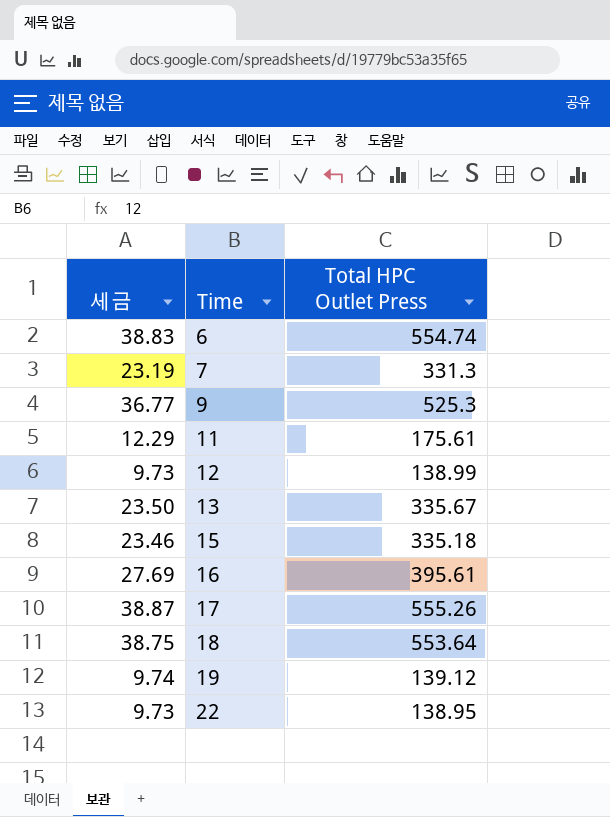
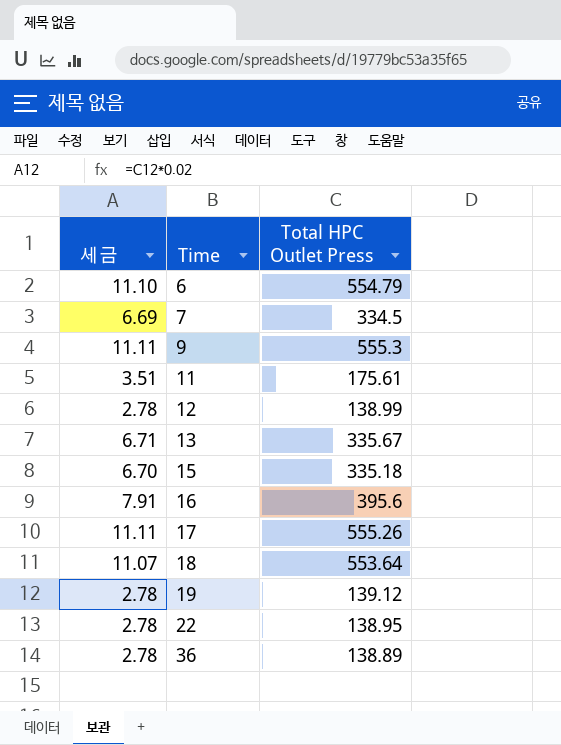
column 세금 | formula: [Total HPC Outlet Press] * 0.07 -> [Total HPC Outlet Press] * 0.02
6 | Total HPC Outlet Press: 554.74 -> 554.79
7 | Total HPC Outlet Press: 331.3 -> 334.5
9 | Total HPC Outlet Press: 525.3 -> 555.3
16 | Total HPC Outlet Press: 395.61 -> 395.6
row 36: none -> 2.78 | 138.89

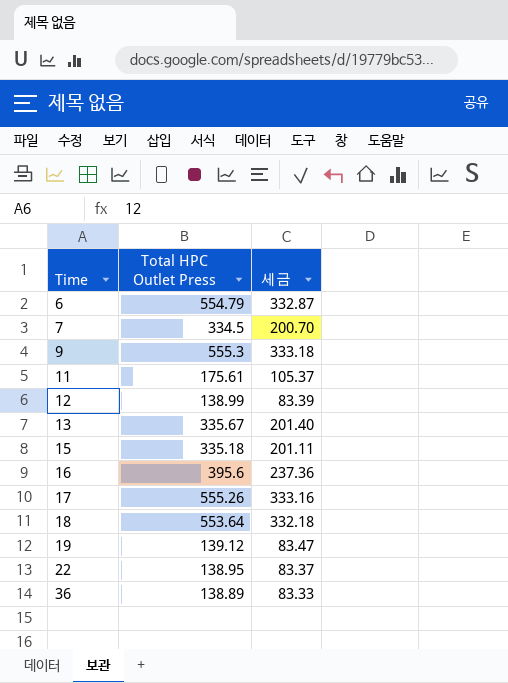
column 세금 | formula: [Total HPC Outlet Press] * 0.02 -> [Total HPC Outlet Press] * 0.6
column 세금 | position: 1 -> 3

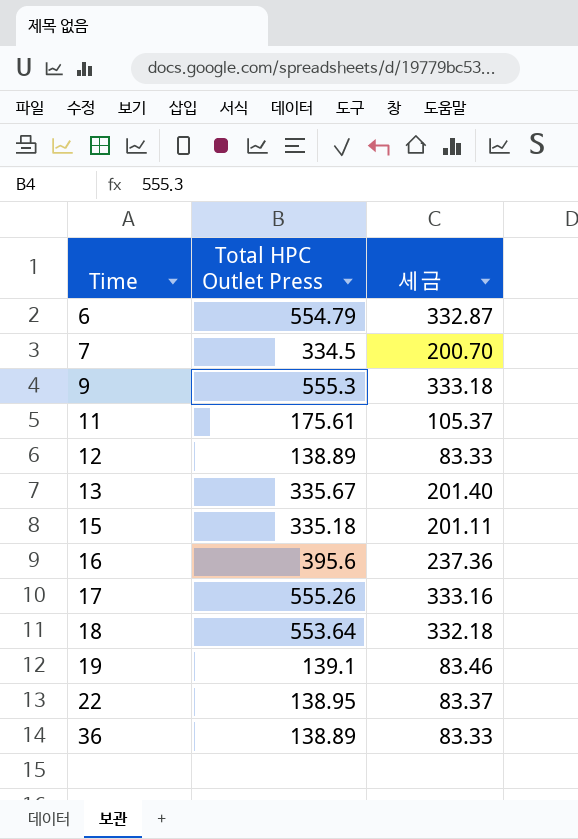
12 | Total HPC Outlet Press: 138.99 -> 138.89
12 | 세금: 83.39 -> 83.33
19 | Total HPC Outlet Press: 139.12 -> 139.1
19 | 세금: 83.47 -> 83.46

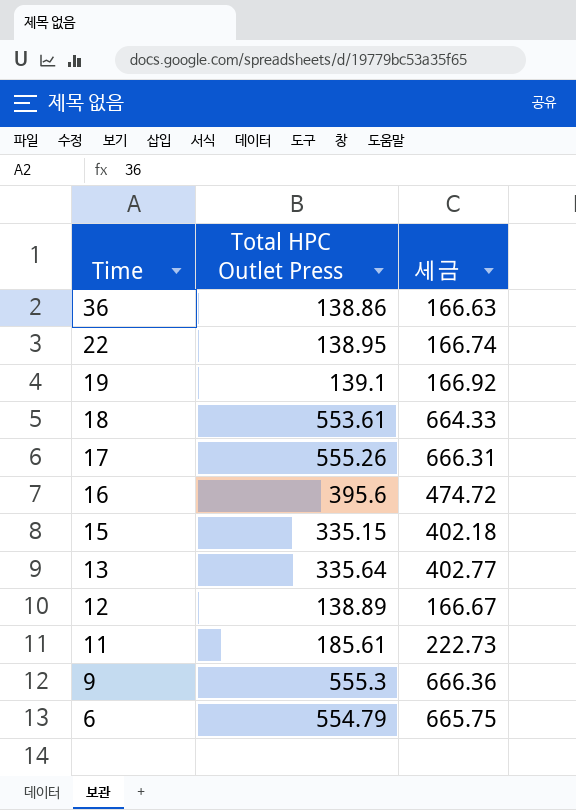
row order: Time ascending -> Time descending
column 세금 | formula: [Total HPC Outlet Press] * 0.6 -> [Total HPC Outlet Press] * 1.2
row 7: 334.5 | 200.70 -> none
36 | Total HPC Outlet Press: 138.89 -> 138.86
18 | Total HPC Outlet Press: 553.64 -> 553.61
15 | Total HPC Outlet Press: 335.18 -> 335.15
13 | Total HPC Outlet Press: 335.67 -> 335.64
11 | Total HPC Outlet Press: 175.61 -> 185.61

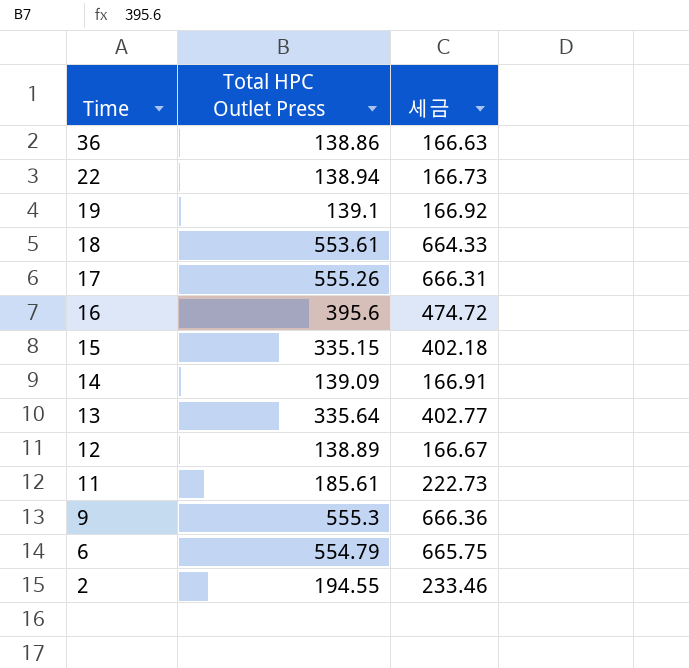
22 | Total HPC Outlet Press: 138.95 -> 138.94
22 | 세금: 166.74 -> 166.73
row 14: none -> 139.09 | 166.91
row 2: none -> 194.55 | 233.46

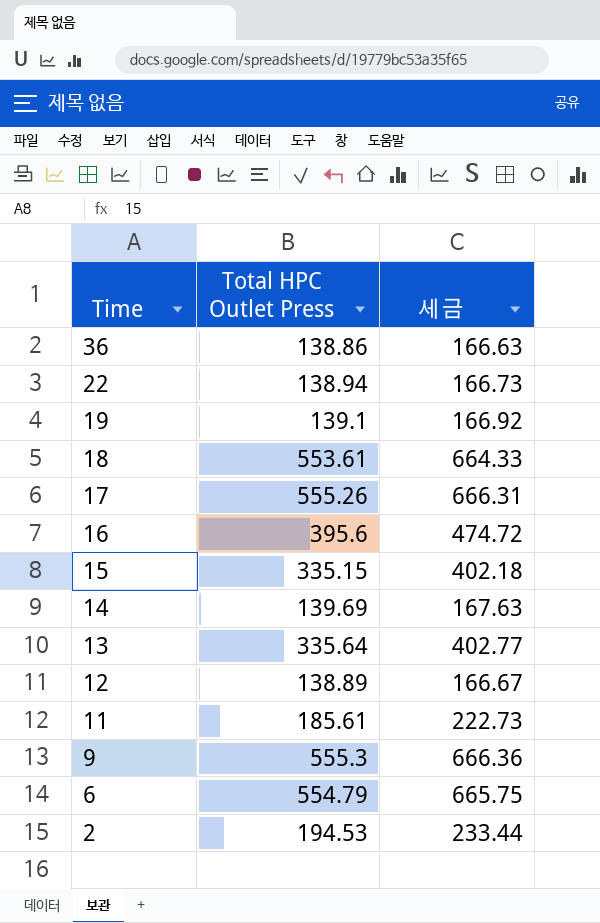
14 | Total HPC Outlet Press: 139.09 -> 139.69
14 | 세금: 166.91 -> 167.63
2 | Total HPC Outlet Press: 194.55 -> 194.53
2 | 세금: 233.46 -> 233.44

